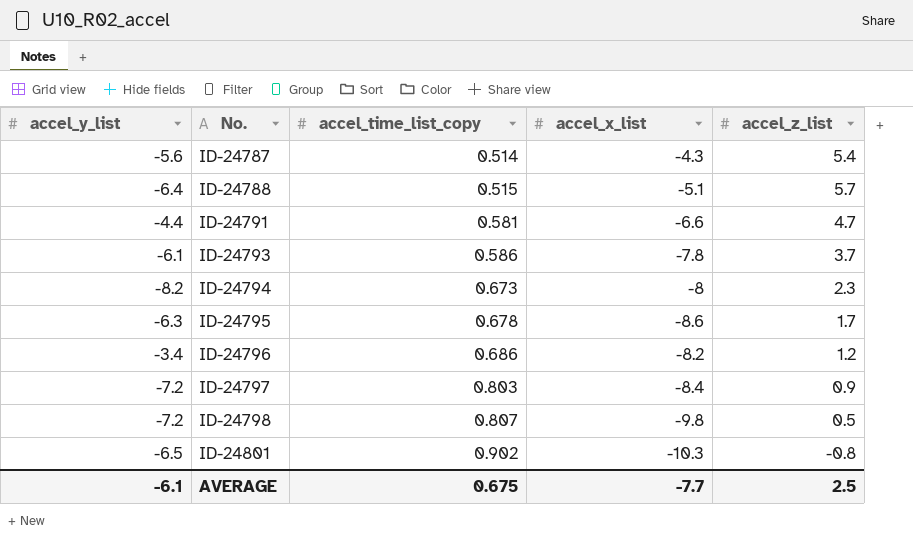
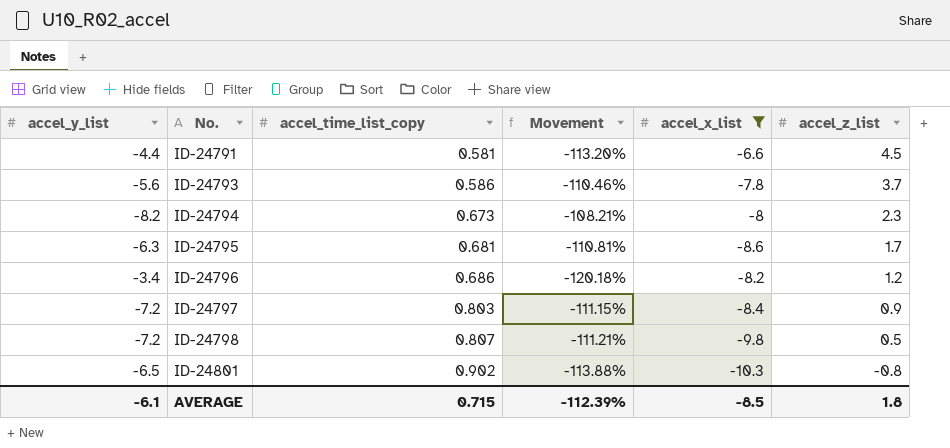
filter: none -> accel_x_list <= -6.6
column Movement | formula: none -> ([accel_time_list_copy] - [accel_y_list]) / [accel_y_list]
ID-24791 | accel_z_list: 4.7 -> 4.5
ID-24793 | accel_y_list: -6.1 -> -5.6
ID-24795 | accel_time_list_copy: 0.678 -> 0.681
AVERAGE | accel_time_list_copy: 0.675 -> 0.715
AVERAGE | accel_x_list: -7.7 -> -8.5
AVERAGE | accel_z_list: 2.5 -> 1.8

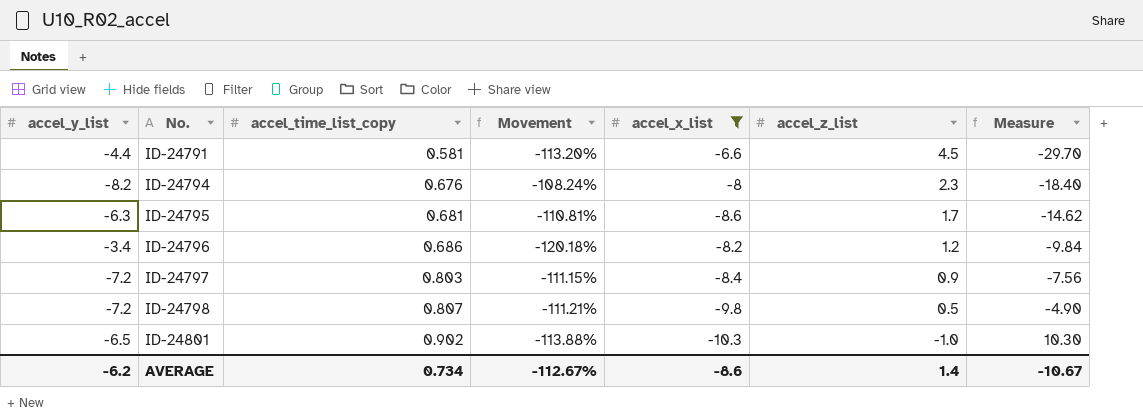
column Measure | formula: none -> [accel_x_list] * [accel_z_list]
row ID-24793: -5.6 | 0.586 | -110.46% | -7.8 | 3.7 -> none
ID-24794 | accel_time_list_copy: 0.673 -> 0.676
ID-24794 | Movement: -108.21% -> -108.24%
ID-24801 | accel_z_list: -0.8 -> -1.0
AVERAGE | accel_y_list: -6.1 -> -6.2
AVERAGE | accel_time_list_copy: 0.715 -> 0.734
AVERAGE | Movement: -112.39% -> -112.67%
AVERAGE | accel_x_list: -8.5 -> -8.6
AVERAGE | accel_z_list: 1.8 -> 1.4

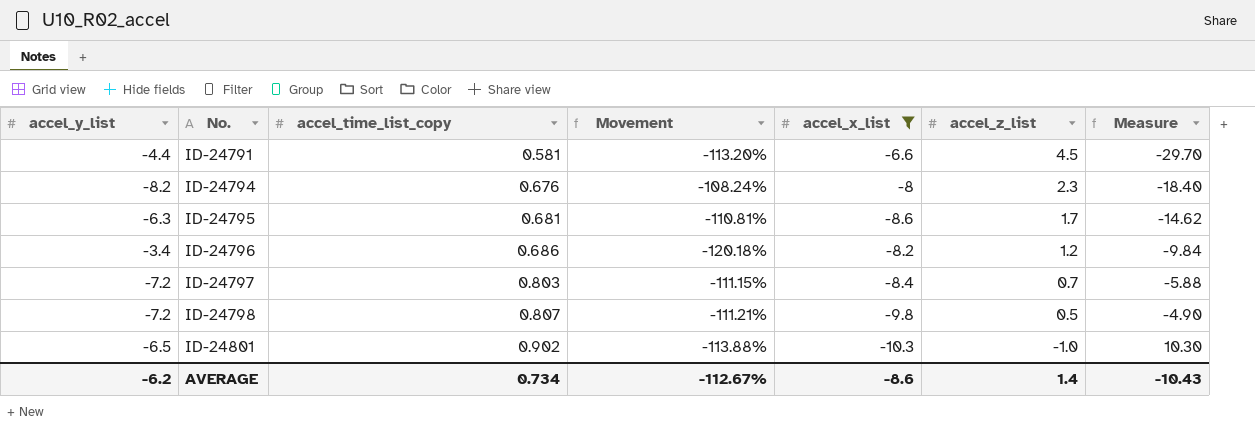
ID-24797 | accel_z_list: 0.9 -> 0.7
ID-24797 | Measure: -7.56 -> -5.88
AVERAGE | Measure: -10.67 -> -10.43

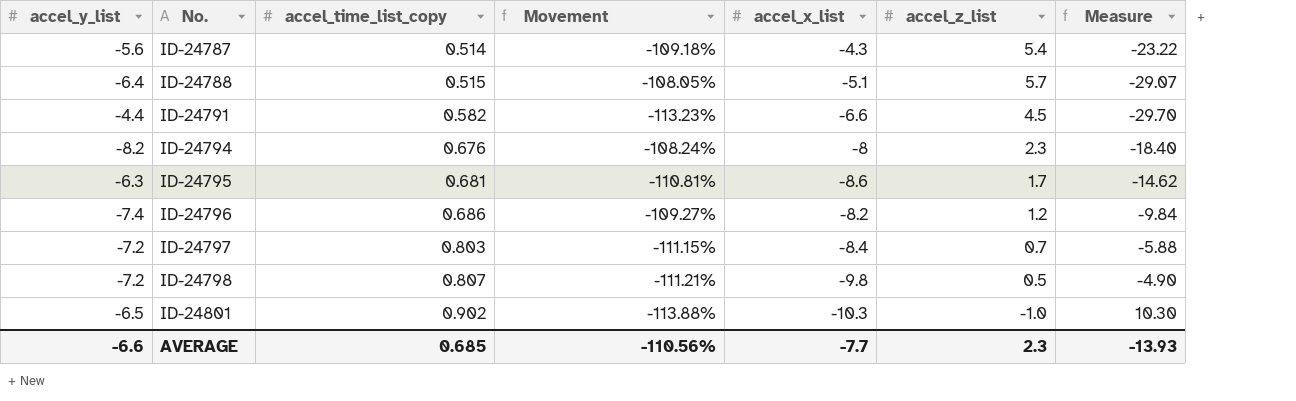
filter: accel_x_list <= -6.6 -> none
ID-24791 | accel_time_list_copy: 0.581 -> 0.582
ID-24791 | Movement: -113.20% -> -113.23%
ID-24796 | accel_y_list: -3.4 -> -7.4
ID-24796 | Movement: -120.18% -> -109.27%
AVERAGE | accel_y_list: -6.2 -> -6.6
AVERAGE | accel_time_list_copy: 0.734 -> 0.685
AVERAGE | Movement: -112.67% -> -110.56%
AVERAGE | accel_x_list: -8.6 -> -7.7
AVERAGE | accel_z_list: 1.4 -> 2.3
AVERAGE | Measure: -10.43 -> -13.93

